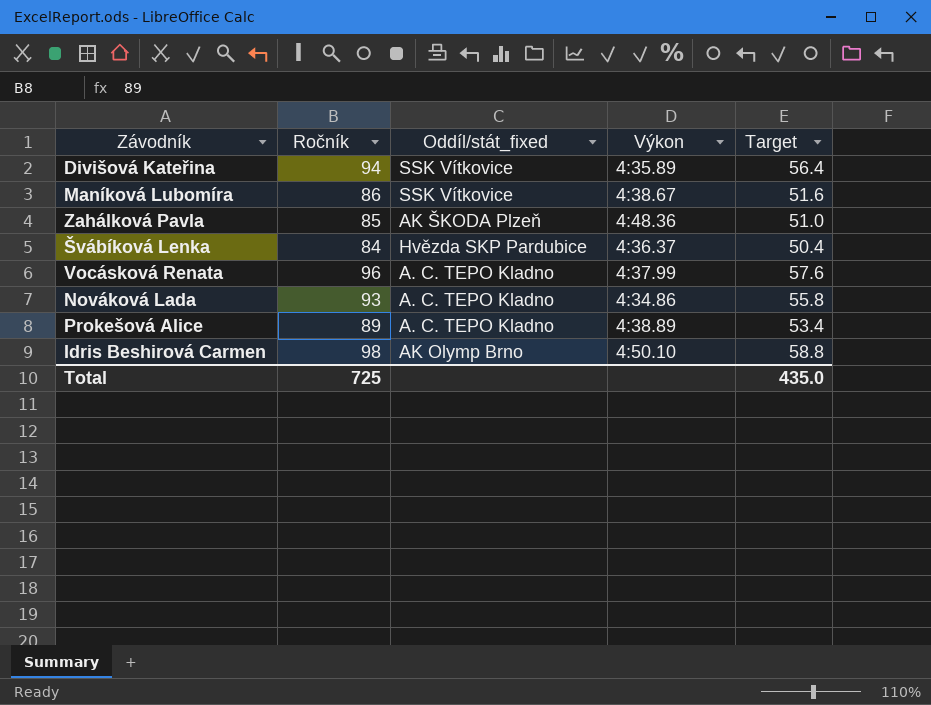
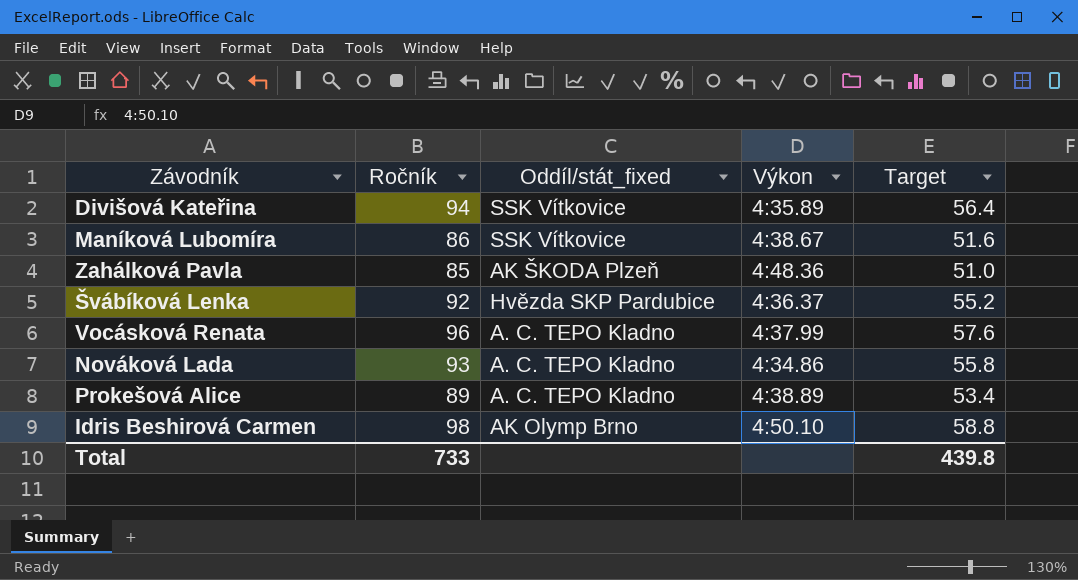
Švábíková Lenka | Ročník: 84 -> 92
Švábíková Lenka | Target: 50.4 -> 55.2
Total | Ročník: 725 -> 733
Total | Target: 435.0 -> 439.8

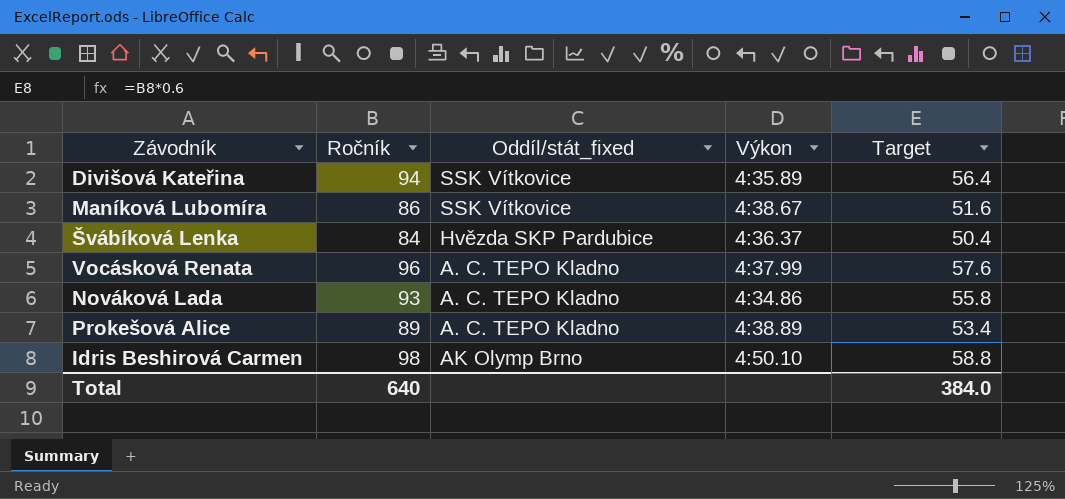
row Zahálková Pavla: 85 | AK ŠKODA Plzeň | 4:48.36 | 51.0 -> none
Švábíková Lenka | Ročník: 92 -> 84
Švábíková Lenka | Target: 55.2 -> 50.4
Total | Ročník: 733 -> 640
Total | Target: 439.8 -> 384.0

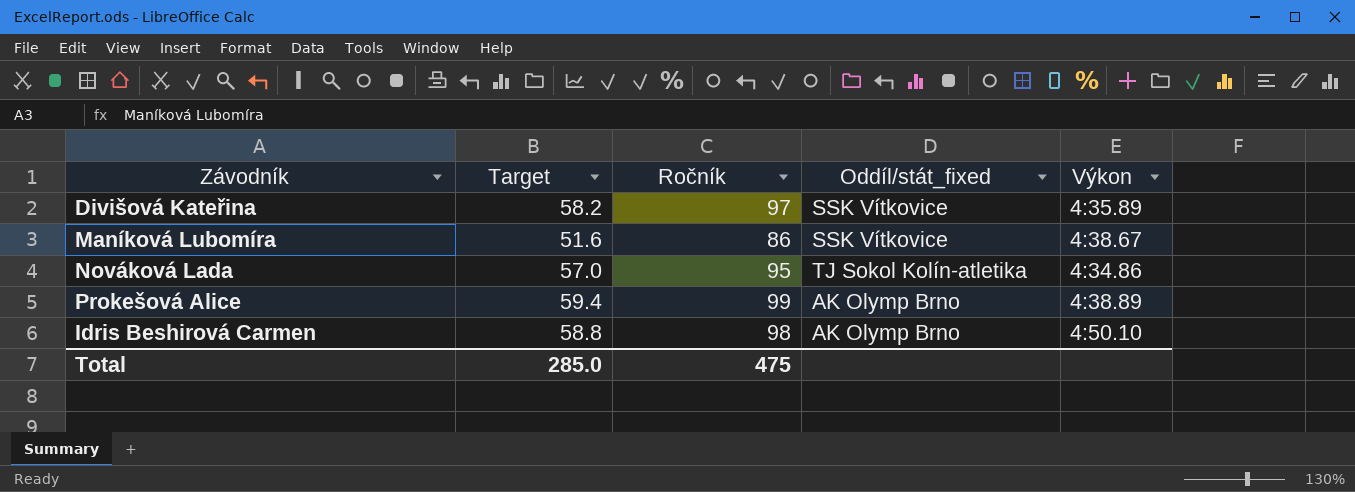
column Target | position: 5 -> 2
row Švábíková Lenka: 84 | Hvězda SKP Pardubice | 4:36.37 | 50.4 -> none
row Vocásková Renata: 96 | A. C. TEPO Kladno | 4:37.99 | 57.6 -> none
Divišová Kateřina | Target: 56.4 -> 58.2
Divišová Kateřina | Ročník: 94 -> 97
Nováková Lada | Target: 55.8 -> 57.0
Nováková Lada | Ročník: 93 -> 95
Nováková Lada | Oddíl/stát_fixed: A. C. TEPO Kladno -> TJ Sokol Kolín-atletika
Prokešová Alice | Target: 53.4 -> 59.4
Prokešová Alice | Ročník: 89 -> 99
Prokešová Alice | Oddíl/stát_fixed: A. C. TEPO Kladno -> AK Olymp Brno
Total | Target: 384.0 -> 285.0
Total | Ročník: 640 -> 475

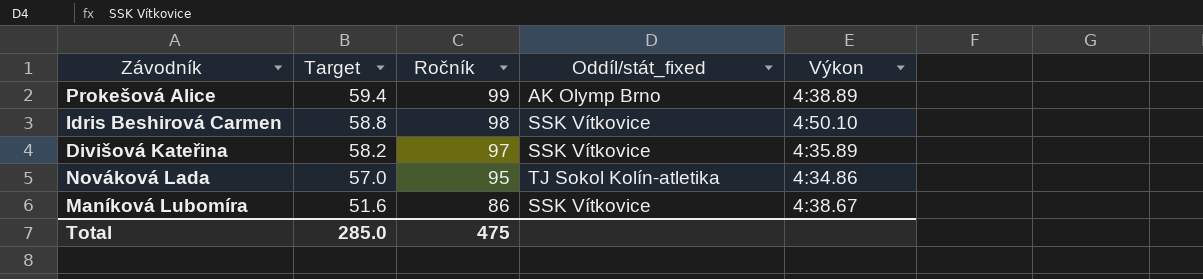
row order: none -> Target descending
Idris Beshirová Carmen | Oddíl/stát_fixed: AK Olymp Brno -> SSK Vítkovice

